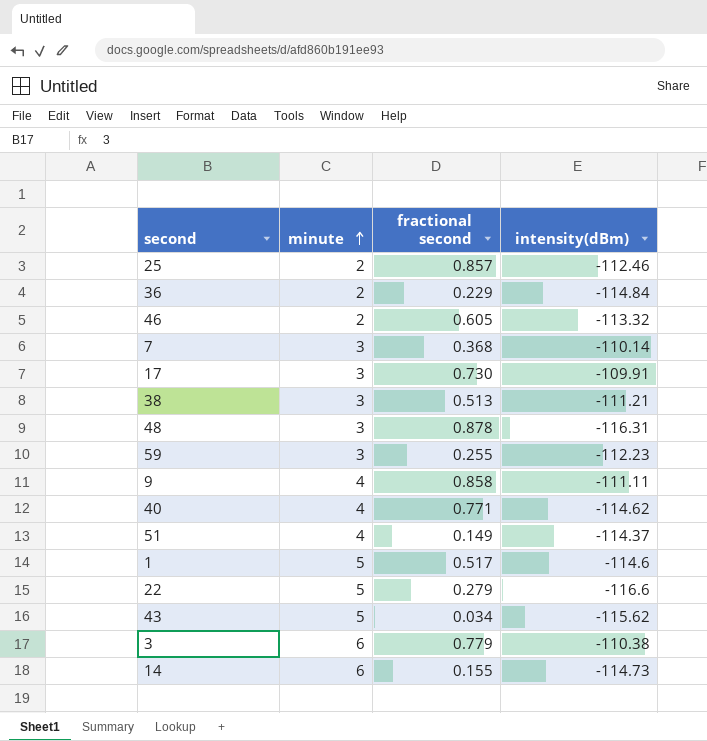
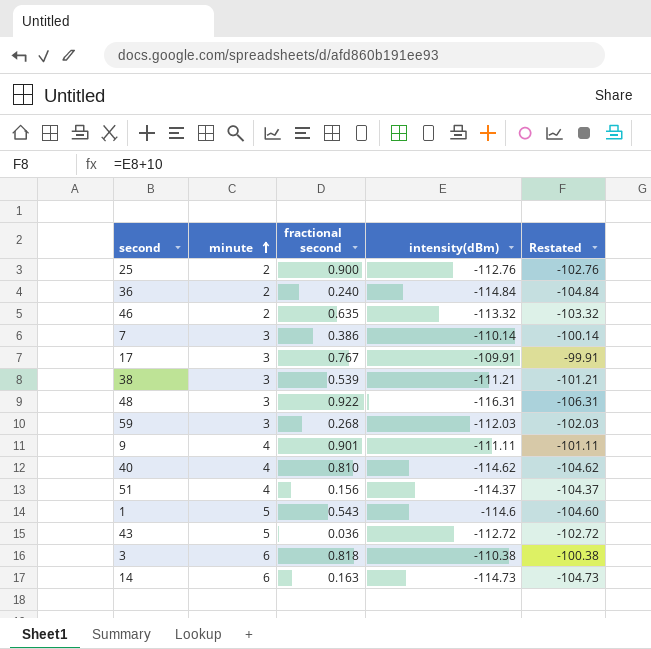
column Restated | formula: none -> [intensity(dBm)] + 10
row 22: 5 | 0.279 | -116.6 -> none
25 | fractional second: 0.857 -> 0.900
25 | intensity(dBm): -112.46 -> -112.76
36 | fractional second: 0.229 -> 0.240
46 | fractional second: 0.605 -> 0.635
7 | fractional second: 0.368 -> 0.386
17 | fractional second: 0.730 -> 0.767
38 | fractional second: 0.513 -> 0.539
48 | fractional second: 0.878 -> 0.922
59 | fractional second: 0.255 -> 0.268
59 | intensity(dBm): -112.23 -> -112.03
9 | fractional second: 0.858 -> 0.901
40 | fractional second: 0.771 -> 0.810
51 | fractional second: 0.149 -> 0.156
1 | fractional second: 0.517 -> 0.543
43 | fractional second: 0.034 -> 0.036
43 | intensity(dBm): -115.62 -> -112.72
3 | fractional second: 0.779 -> 0.818
14 | fractional second: 0.155 -> 0.163

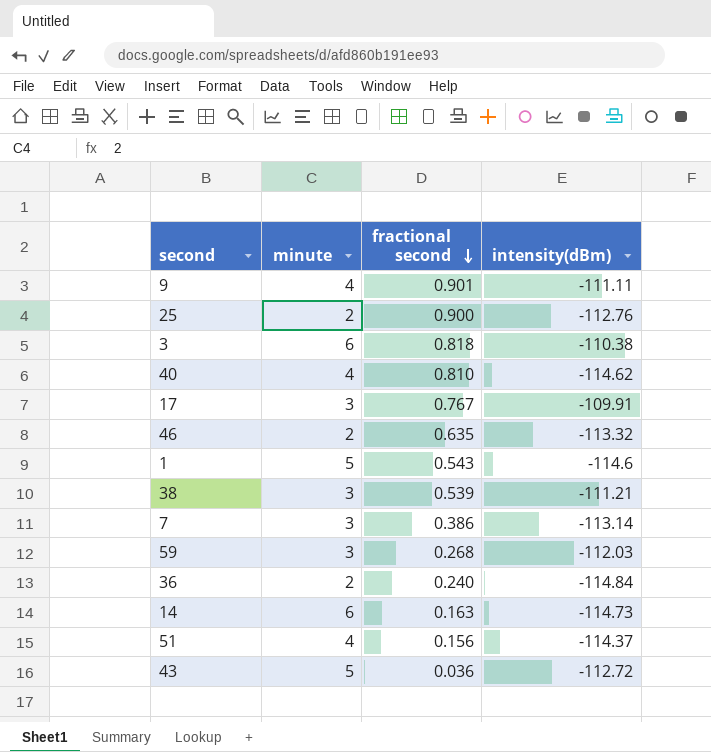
row order: minute ascending -> fractional second descending
column Restated | formula: [intensity(dBm)] + 10 -> none
row 48: 3 | 0.922 | -116.31 | -106.31 -> none
7 | intensity(dBm): -110.14 -> -113.14

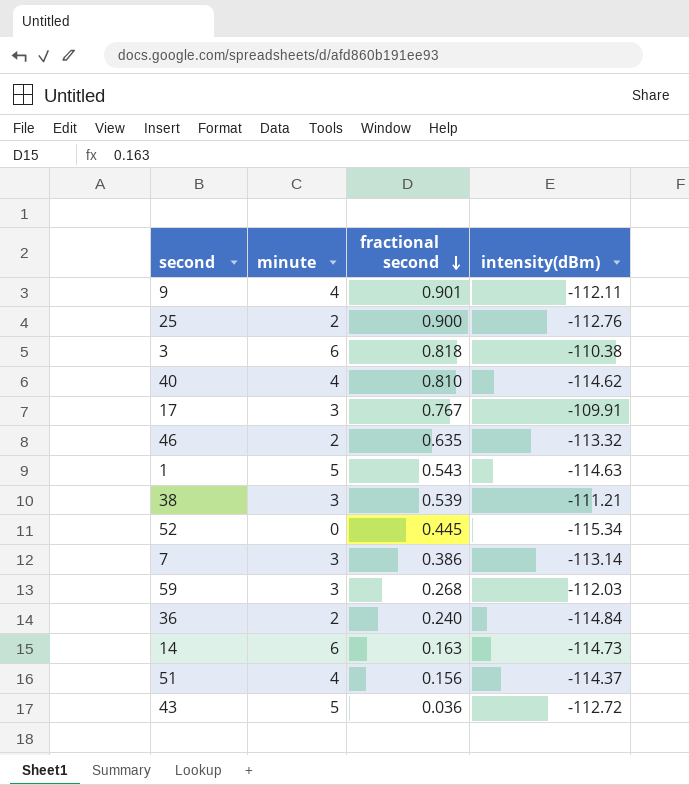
9 | intensity(dBm): -111.11 -> -112.11
1 | intensity(dBm): -114.6 -> -114.63
row 52: none -> 0 | 0.445 | -115.34

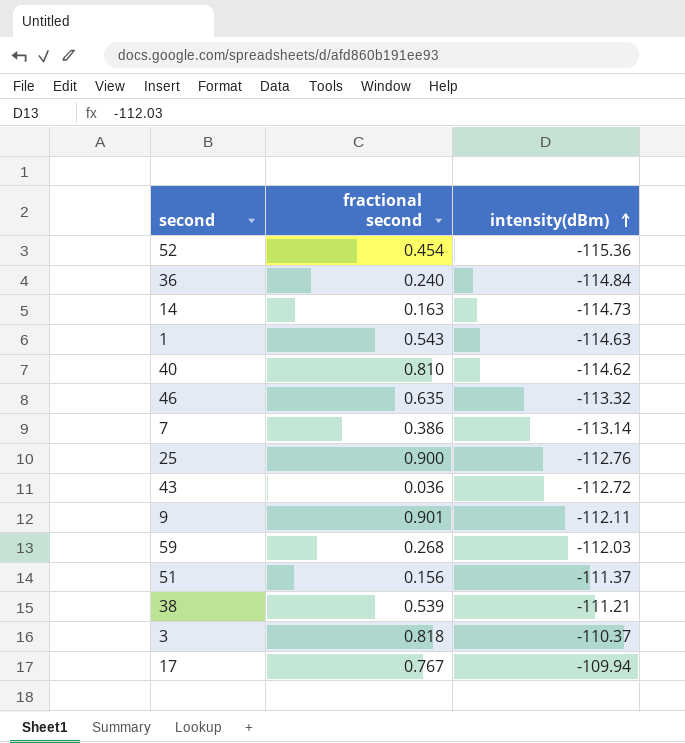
row order: fractional second descending -> intensity(dBm) ascending
column minute | position: 2 -> none
52 | fractional second: 0.445 -> 0.454
52 | intensity(dBm): -115.34 -> -115.36
51 | intensity(dBm): -114.37 -> -111.37
3 | intensity(dBm): -110.38 -> -110.37
17 | intensity(dBm): -109.91 -> -109.94

